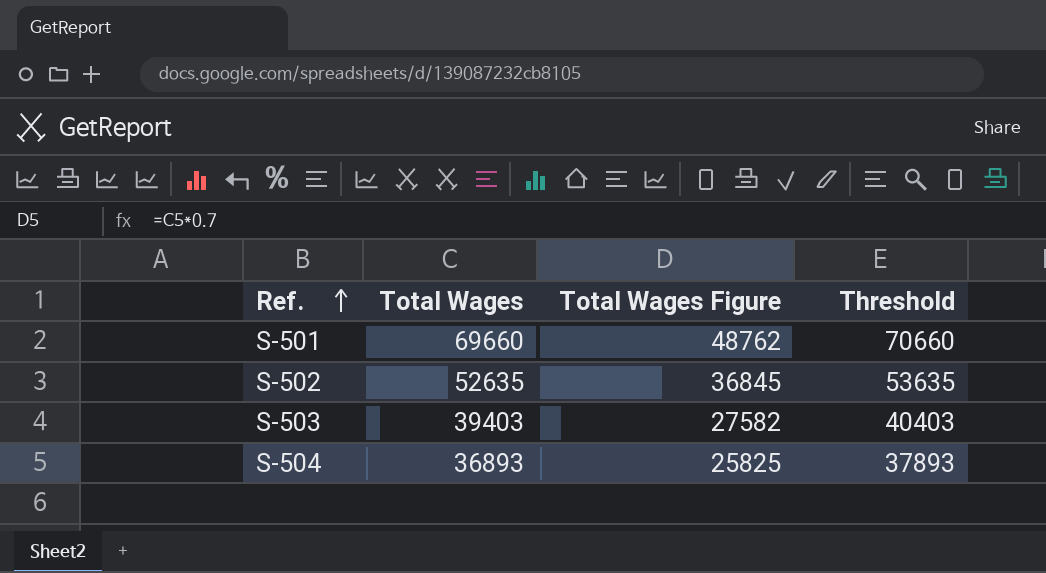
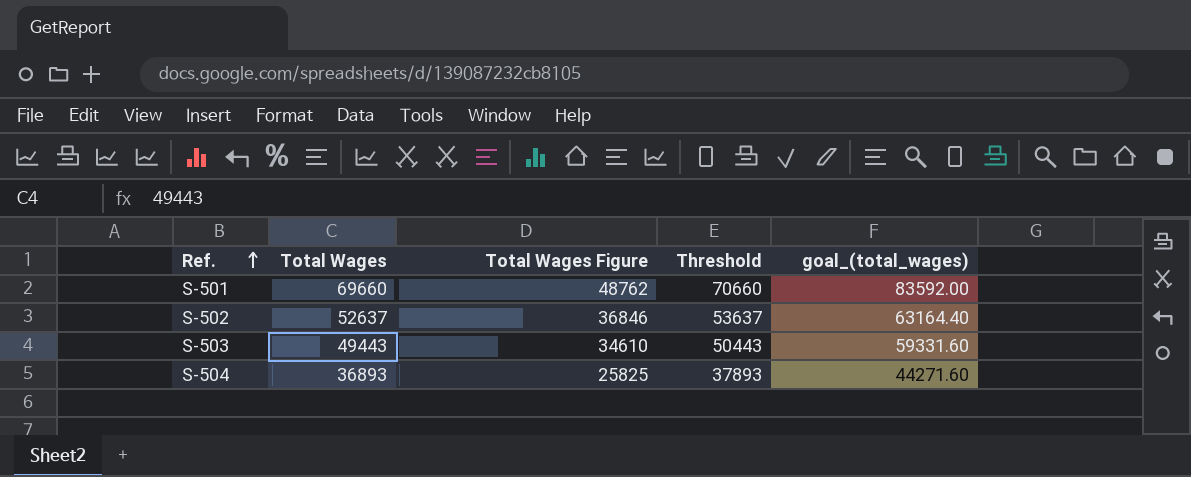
column goal_(total_wages) | formula: none -> [Total Wages] * 1.2
S-502 | Total Wages: 52635 -> 52637
S-502 | Total Wages Figure: 36845 -> 36846
S-502 | Threshold: 53635 -> 53637
S-503 | Total Wages: 39403 -> 49443
S-503 | Total Wages Figure: 27582 -> 34610
S-503 | Threshold: 40403 -> 50443

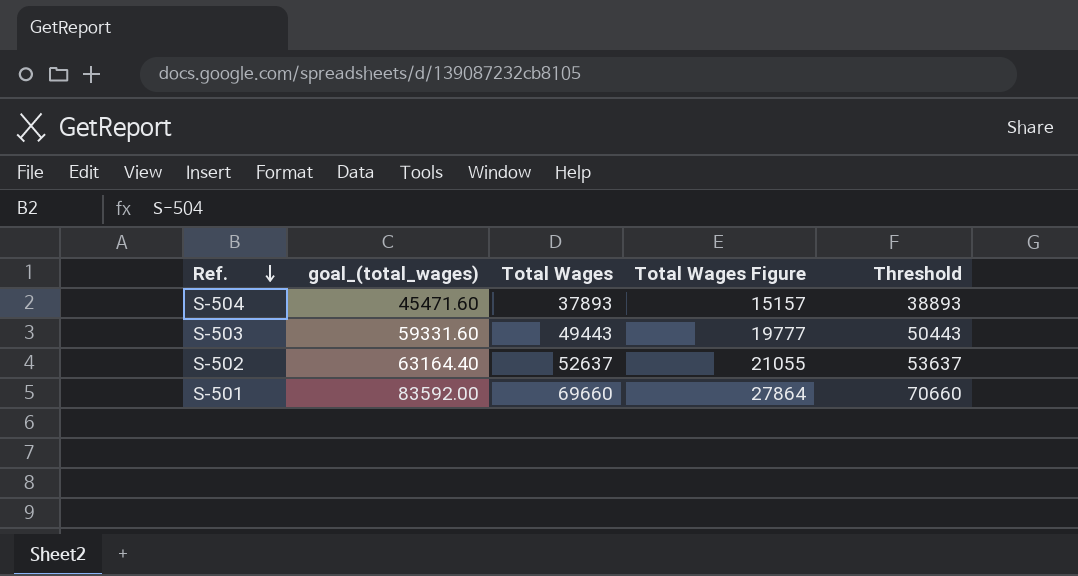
row order: Ref. ascending -> Ref. descending
column goal_(total_wages) | position: 5 -> 2
column Total Wages Figure | formula: [Total Wages] * 0.7 -> [Total Wages] * 0.4
S-504 | goal_(total_wages): 44271.60 -> 45471.60
S-504 | Total Wages: 36893 -> 37893
S-504 | Threshold: 37893 -> 38893

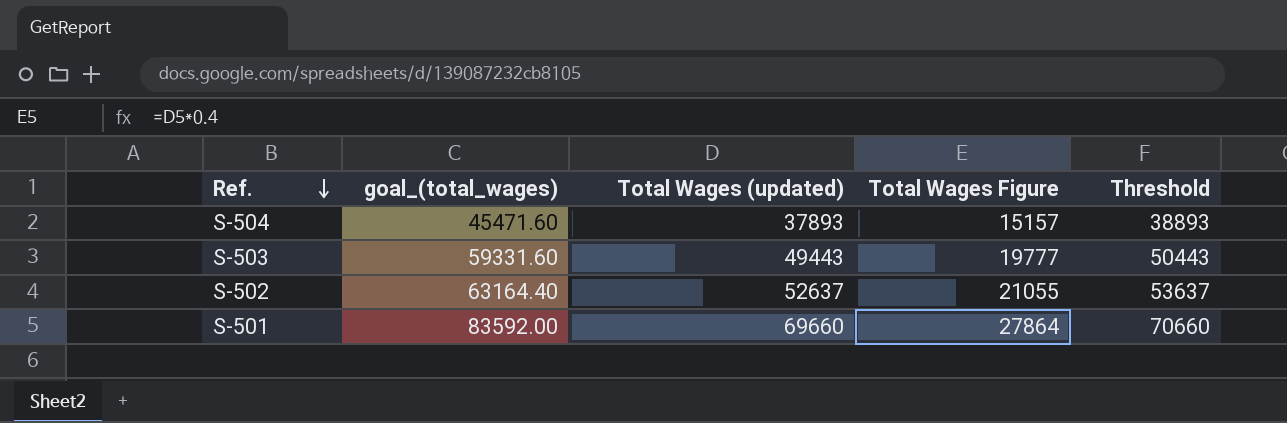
column name: Total Wages -> Total Wages (updated)

